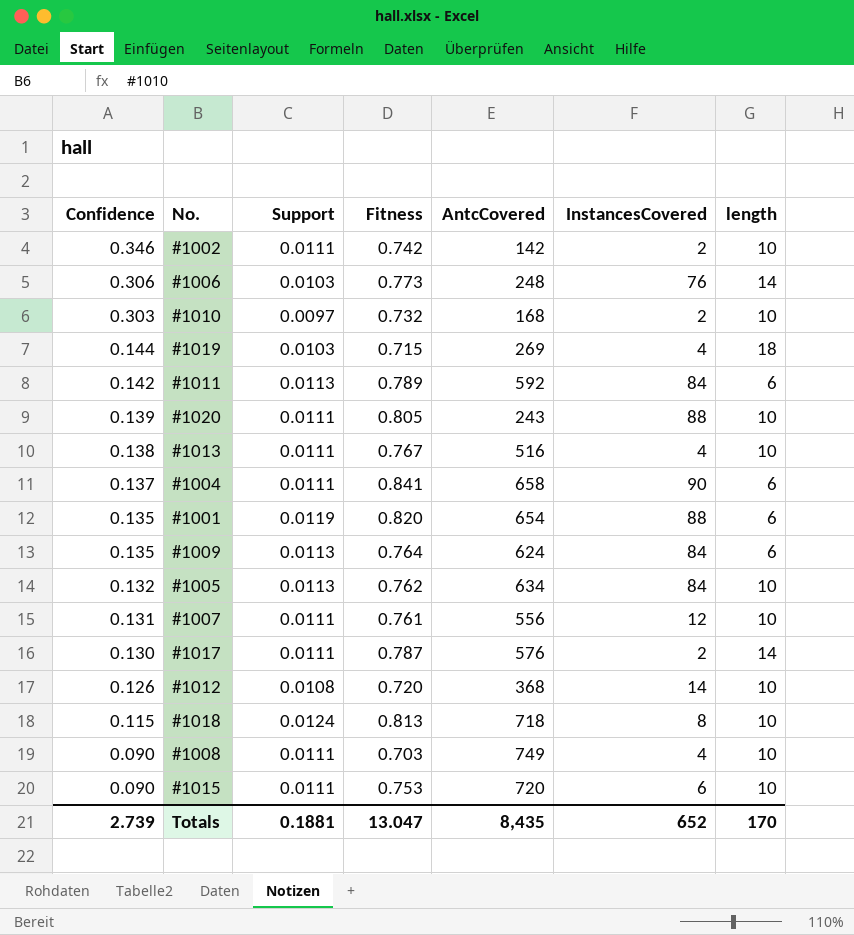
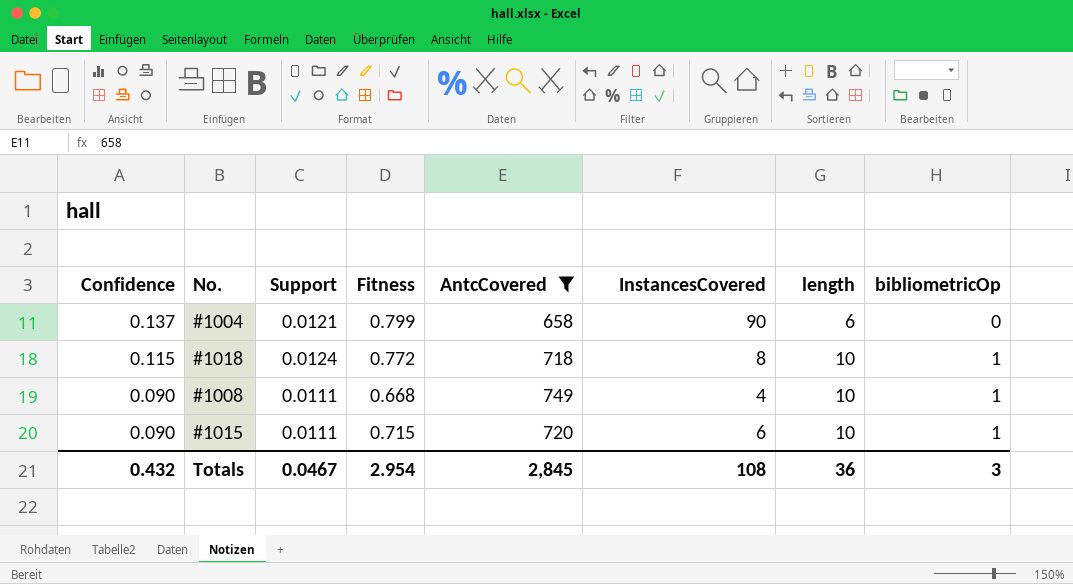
filter: none -> AntcCovered >= 658
column bibliometricOp | position: none -> 8
#1004 | Support: 0.0111 -> 0.0121
#1004 | Fitness: 0.841 -> 0.799
#1018 | Fitness: 0.813 -> 0.772
#1008 | Fitness: 0.703 -> 0.668
#1015 | Fitness: 0.753 -> 0.715
Totals | Confidence: 2.739 -> 0.432
Totals | Support: 0.1881 -> 0.0467
Totals | Fitness: 13.047 -> 2.954
Totals | AntcCovered: 8,435 -> 2,845
Totals | InstancesCovered: 652 -> 108
Totals | length: 170 -> 36

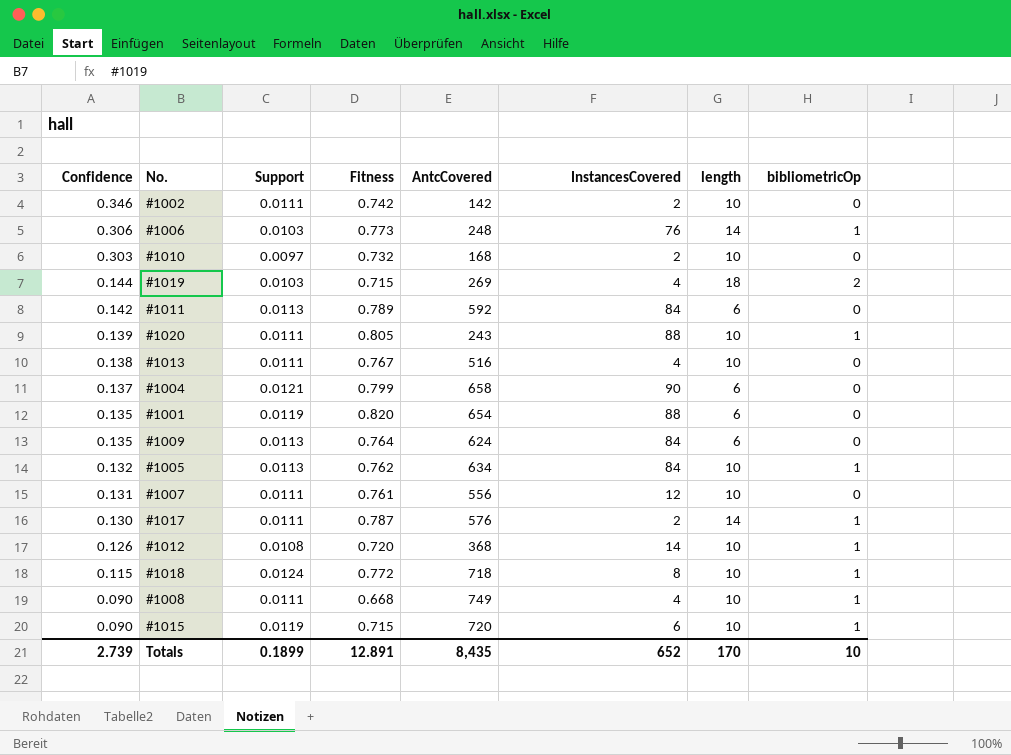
filter: AntcCovered >= 658 -> none
#1015 | Support: 0.0111 -> 0.0119
Totals | Confidence: 0.432 -> 2.739
Totals | Support: 0.0467 -> 0.1899
Totals | Fitness: 2.954 -> 12.891
Totals | AntcCovered: 2,845 -> 8,435
Totals | InstancesCovered: 108 -> 652
Totals | length: 36 -> 170
Totals | bibliometricOp: 3 -> 10

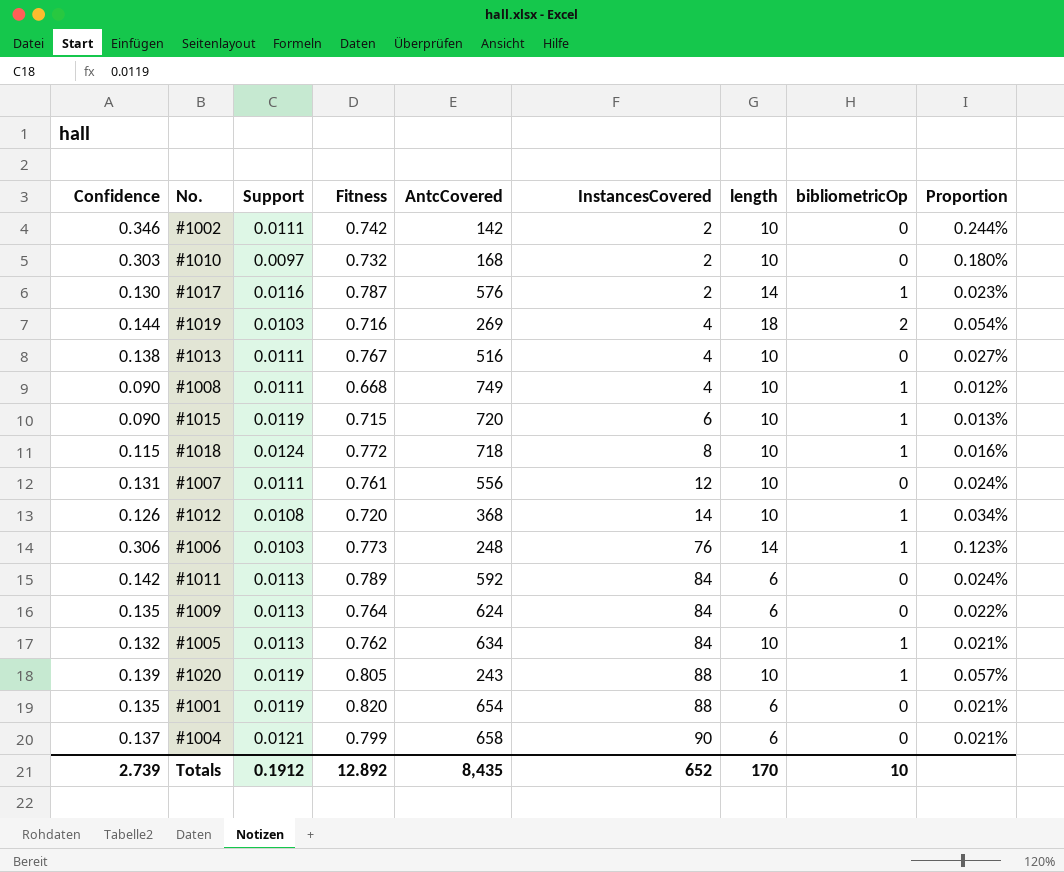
row order: Confidence descending -> InstancesCovered ascending
column Proportion | formula: none -> [Confidence] / [AntcCovered]
#1017 | Support: 0.0111 -> 0.0116
#1019 | Fitness: 0.715 -> 0.716
#1020 | Support: 0.0111 -> 0.0119
Totals | Support: 0.1899 -> 0.1912
Totals | Fitness: 12.891 -> 12.892

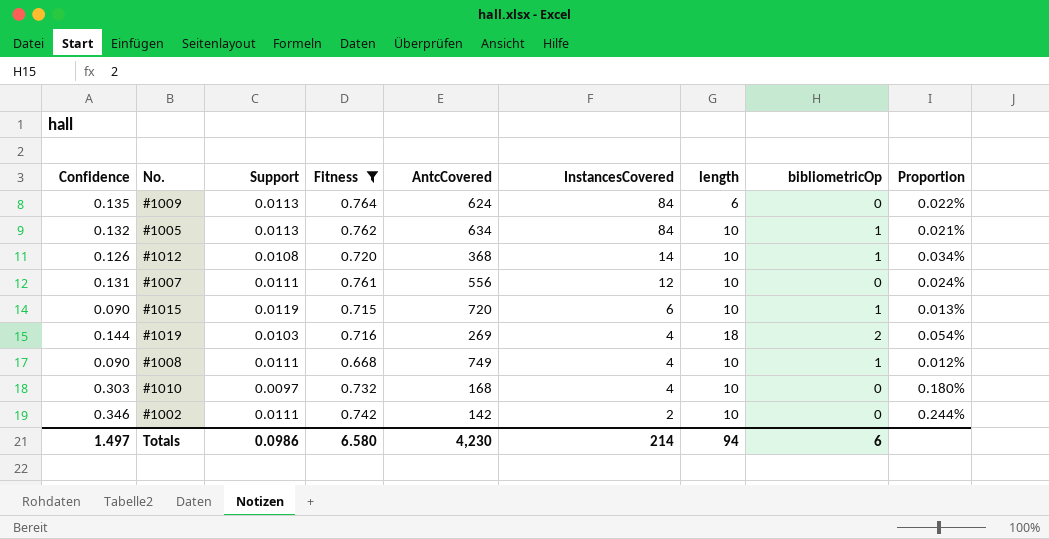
filter: none -> Fitness <= 0.764
row order: InstancesCovered ascending -> InstancesCovered descending
#1010 | InstancesCovered: 2 -> 4
Totals | Confidence: 2.739 -> 1.497
Totals | Support: 0.1912 -> 0.0986
Totals | Fitness: 12.892 -> 6.580
Totals | AntcCovered: 8,435 -> 4,230
Totals | InstancesCovered: 652 -> 214
Totals | length: 170 -> 94
Totals | bibliometricOp: 10 -> 6

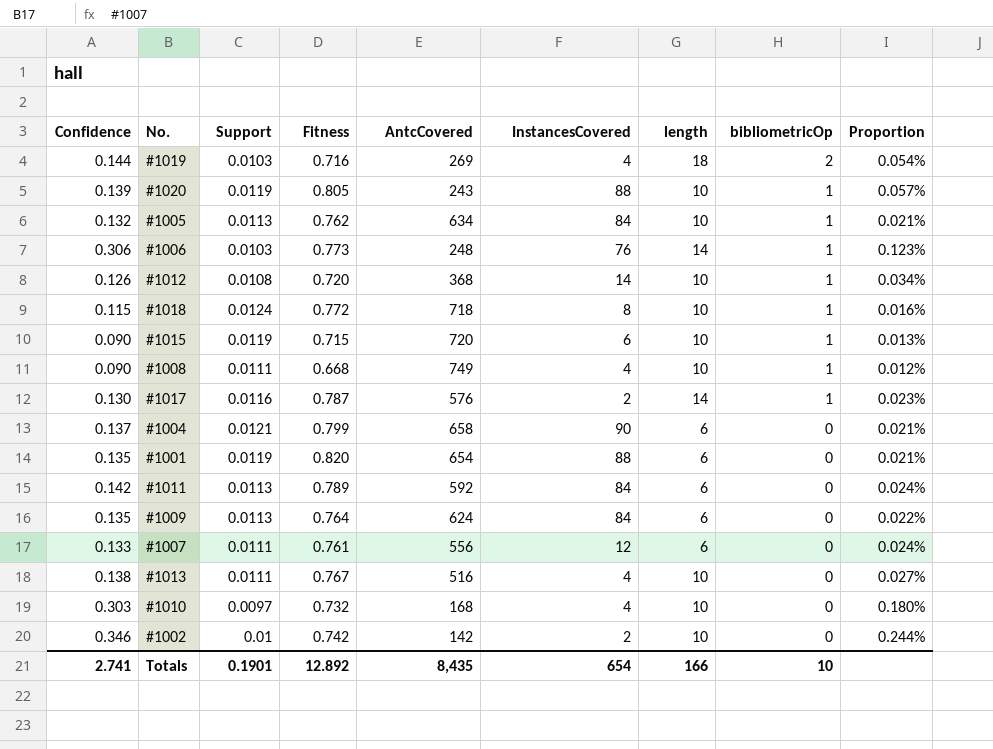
filter: Fitness <= 0.764 -> none
row order: InstancesCovered descending -> bibliometricOp descending
#1007 | Confidence: 0.131 -> 0.133
#1007 | length: 10 -> 6
#1002 | Support: 0.0111 -> 0.01
Totals | Confidence: 1.497 -> 2.741
Totals | Support: 0.0986 -> 0.1901
Totals | Fitness: 6.580 -> 12.892
Totals | AntcCovered: 4,230 -> 8,435
Totals | InstancesCovered: 214 -> 654
Totals | length: 94 -> 166
Totals | bibliometricOp: 6 -> 10

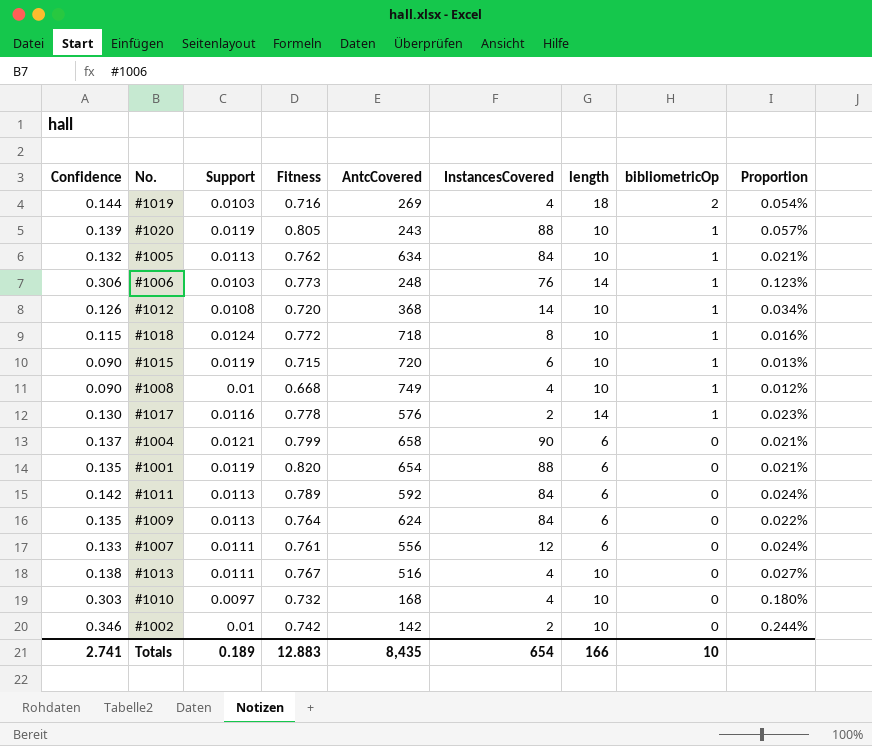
#1008 | Support: 0.0111 -> 0.01
#1017 | Fitness: 0.787 -> 0.778
Totals | Support: 0.1901 -> 0.189
Totals | Fitness: 12.892 -> 12.883

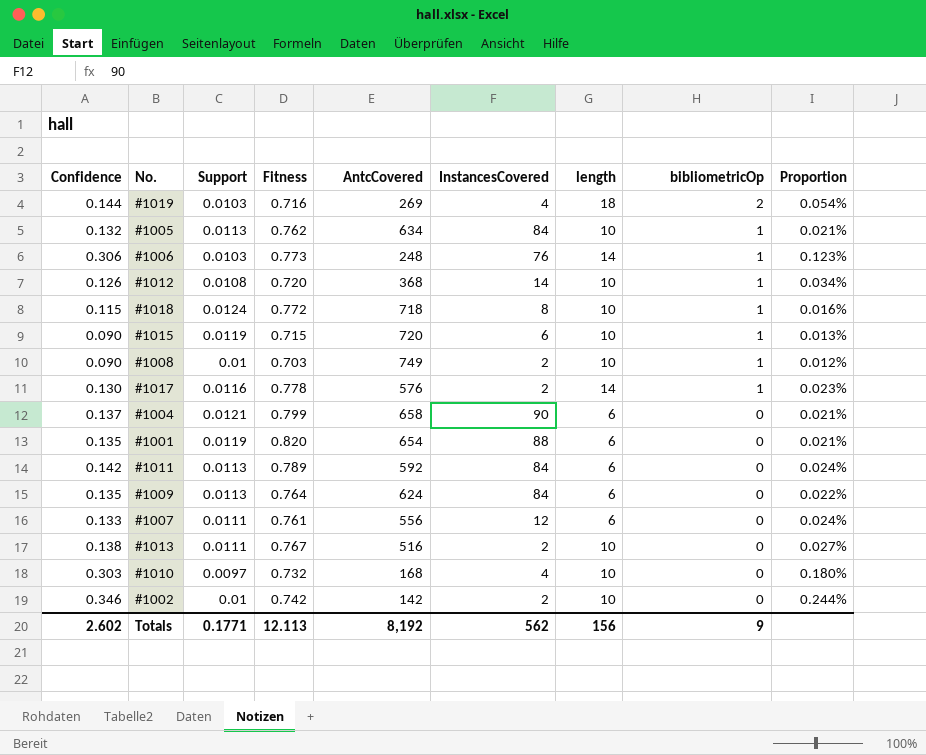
row #1020: 0.139 | 0.0119 | 0.805 | 243 | 88 | 10 | 1 | 0.057% -> none
#1008 | Fitness: 0.668 -> 0.703
#1008 | InstancesCovered: 4 -> 2
#1013 | InstancesCovered: 4 -> 2
Totals | Confidence: 2.741 -> 2.602
Totals | Support: 0.189 -> 0.1771
Totals | Fitness: 12.883 -> 12.113
Totals | AntcCovered: 8,435 -> 8,192
Totals | InstancesCovered: 654 -> 562
Totals | length: 166 -> 156
Totals | bibliometricOp: 10 -> 9

